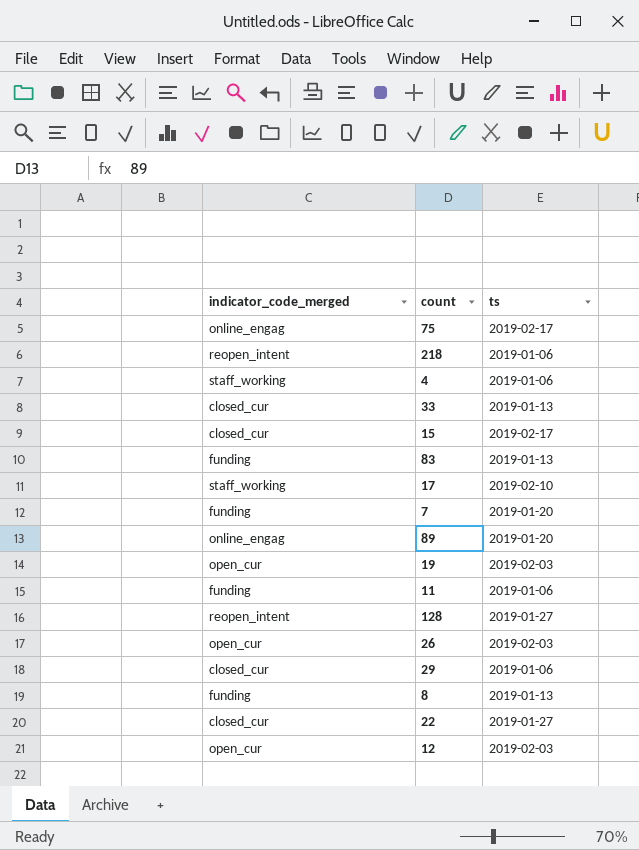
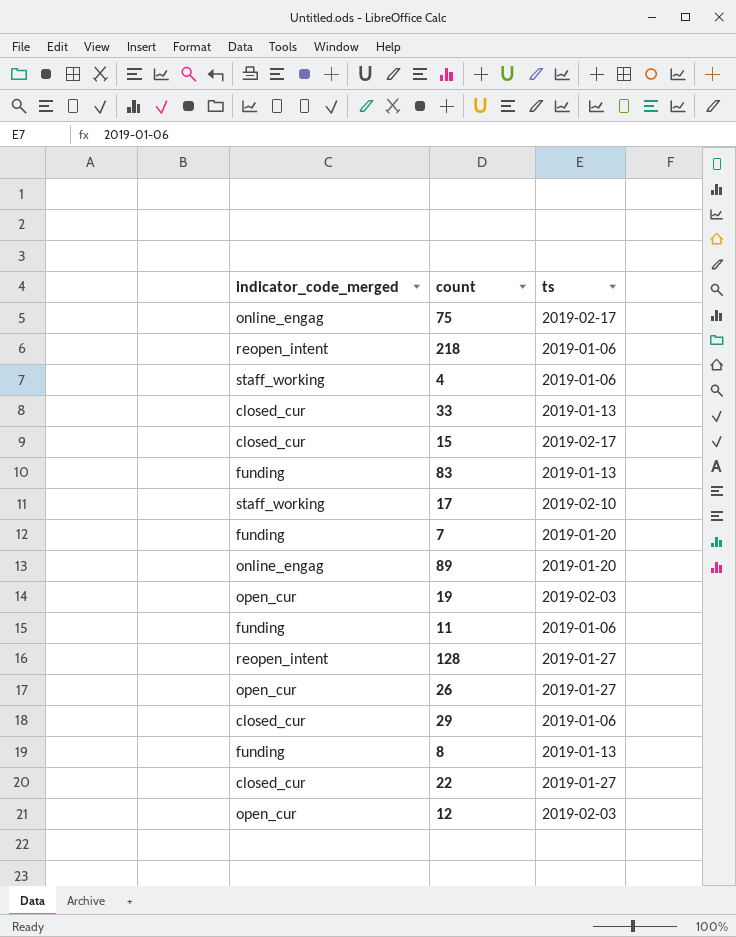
26 | ts: 2019-02-03 -> 2019-01-27

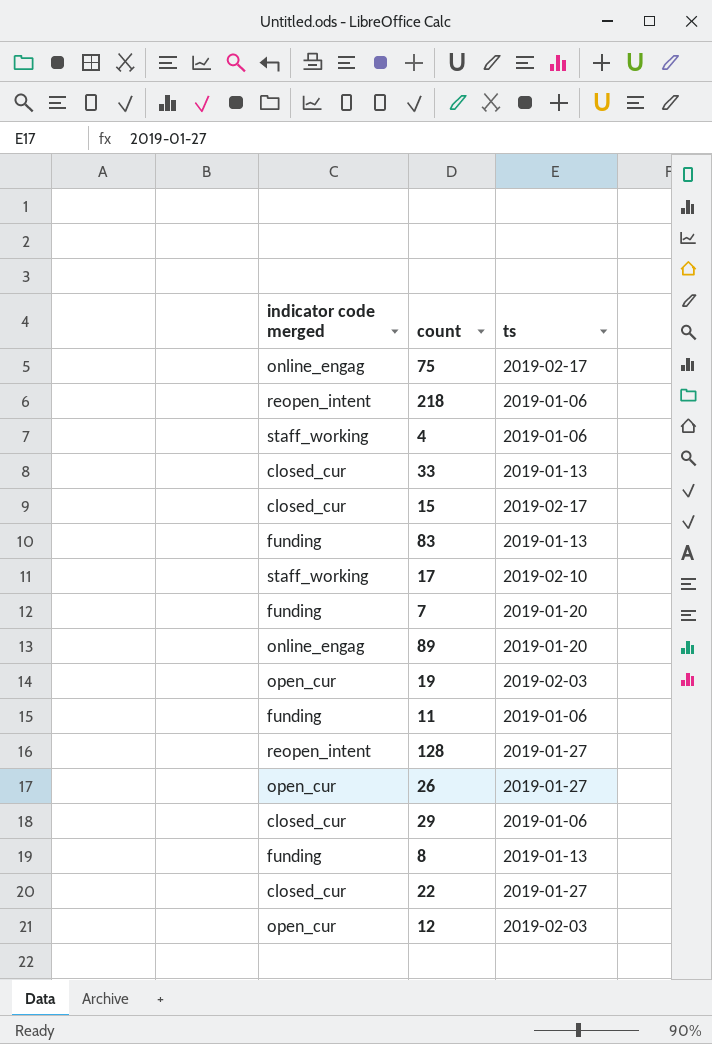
column name: indicator_code_merged -> indicator code merged

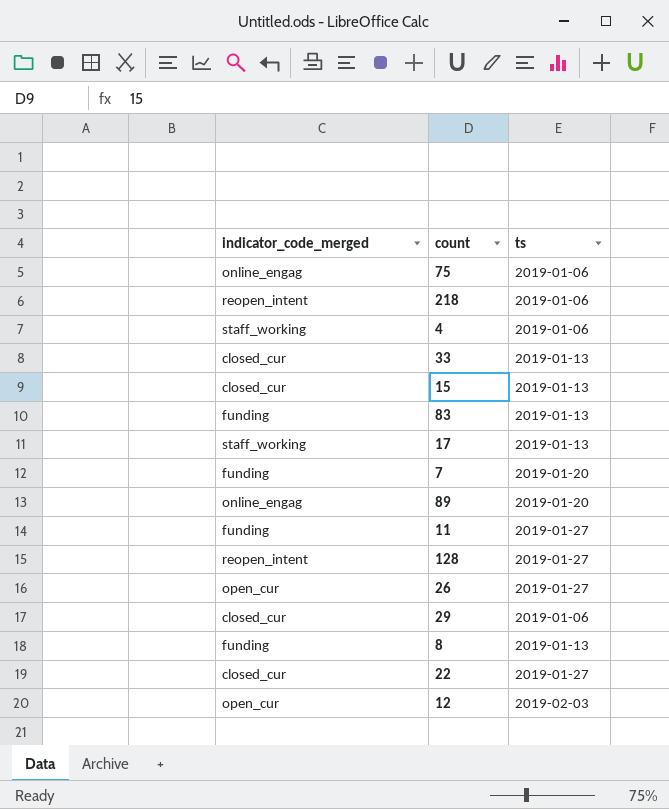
column name: indicator code merged -> indicator_code_merged
row 19: open_cur | 2019-02-03 -> none
75 | ts: 2019-02-17 -> 2019-01-06
15 | ts: 2019-02-17 -> 2019-01-13
17 | ts: 2019-02-10 -> 2019-01-13
11 | ts: 2019-01-06 -> 2019-01-27

